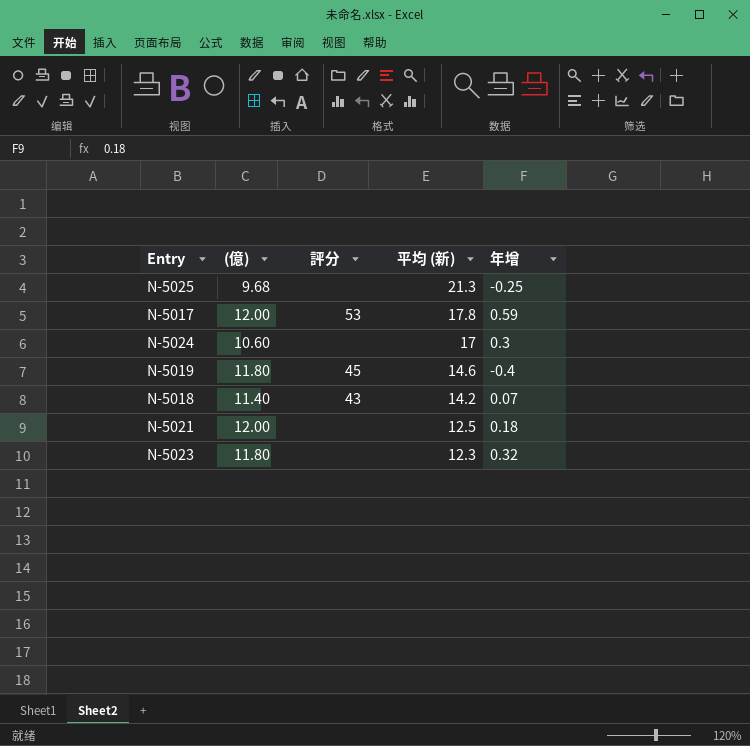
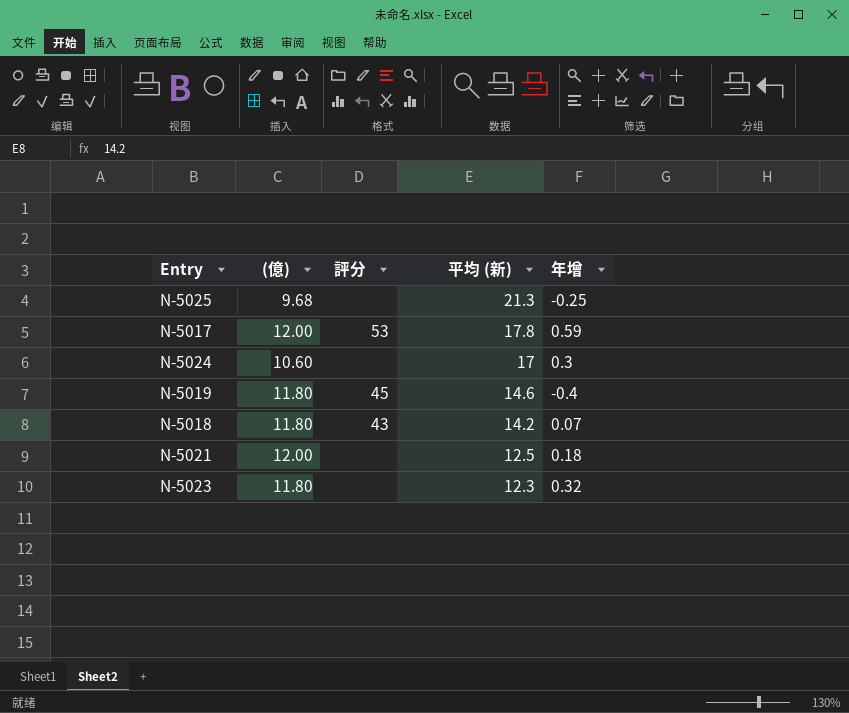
N-5018 | (億): 11.40 -> 11.80

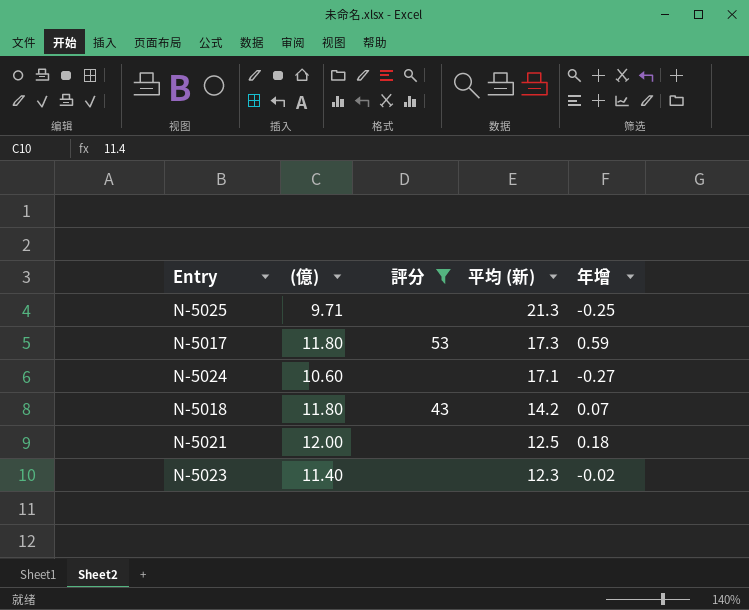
filter: none -> 評分 != 45
N-5025 | (億): 9.68 -> 9.71
N-5017 | (億): 12.00 -> 11.80
N-5017 | 平均 (新): 17.8 -> 17.3
N-5024 | 平均 (新): 17 -> 17.1
N-5024 | 年增: 0.3 -> -0.27
N-5023 | (億): 11.80 -> 11.40
N-5023 | 年增: 0.32 -> -0.02

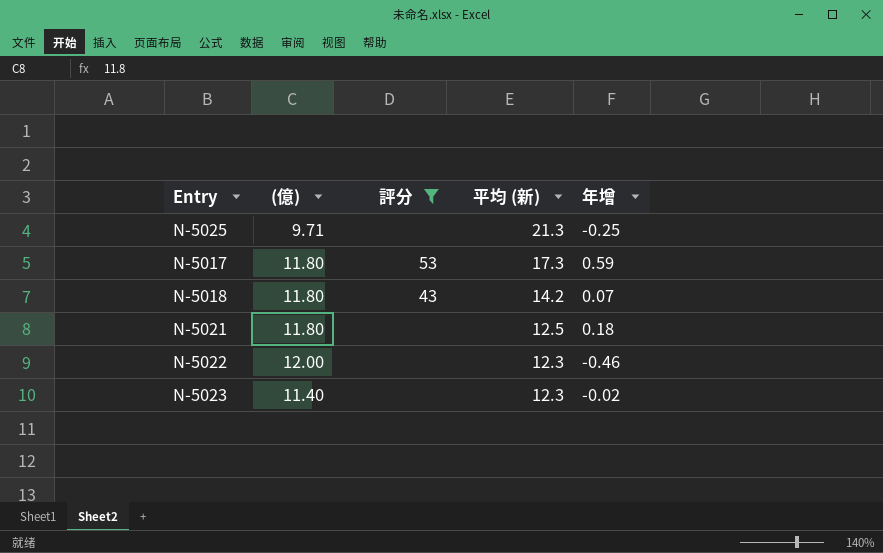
row N-5024: 10.60 | none | 17.1 | -0.27 -> none
N-5021 | (億): 12.00 -> 11.80
row N-5022: none -> 12.00 | none | 12.3 | -0.46

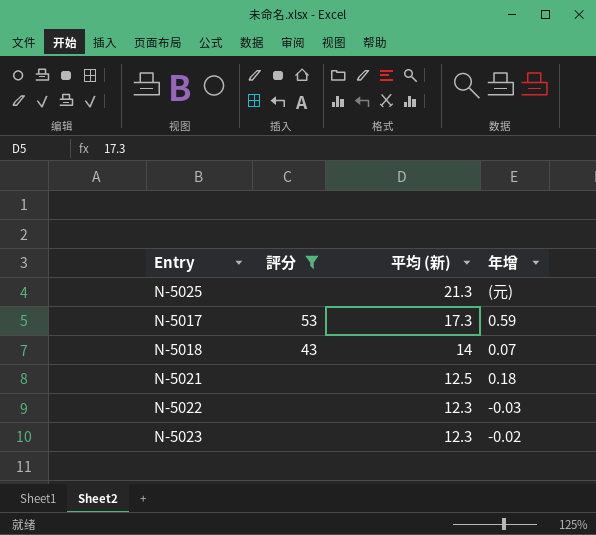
column (億) | position: 2 -> none
N-5025 | 年增: -0.25 -> (元)
N-5018 | 平均 (新): 14.2 -> 14
N-5022 | 年增: -0.46 -> -0.03

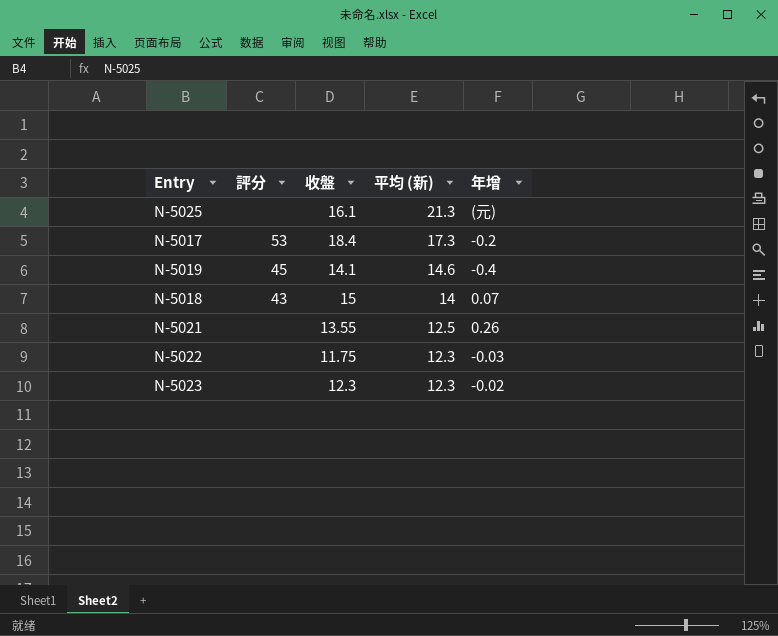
filter: 評分 != 45 -> none
column 收盤 | position: none -> 3
N-5017 | 年增: 0.59 -> -0.2
N-5021 | 年增: 0.18 -> 0.26

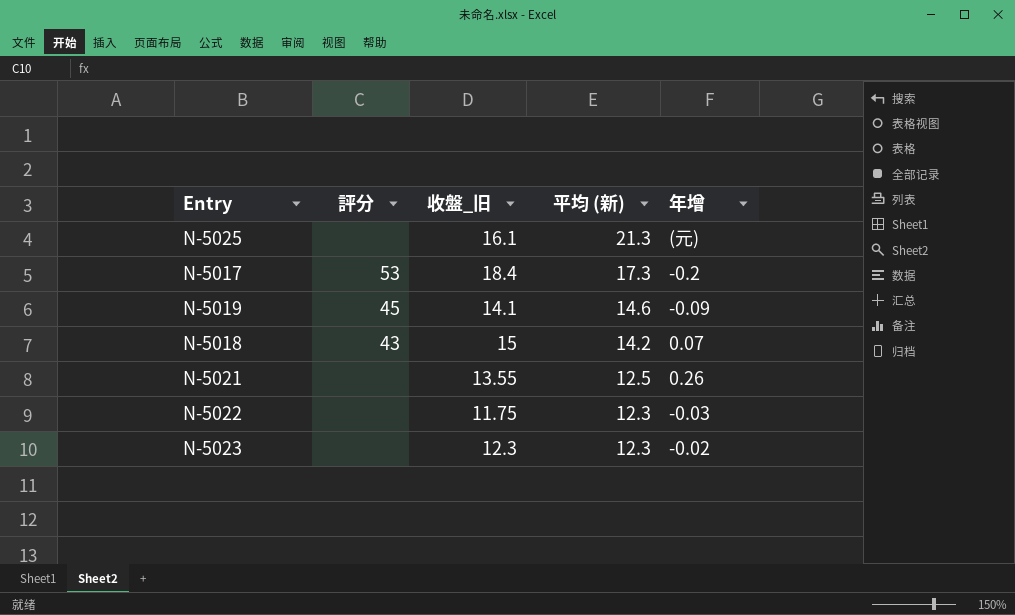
column name: 收盤 -> 收盤_旧
N-5019 | 年增: -0.4 -> -0.09
N-5018 | 平均 (新): 14 -> 14.2

